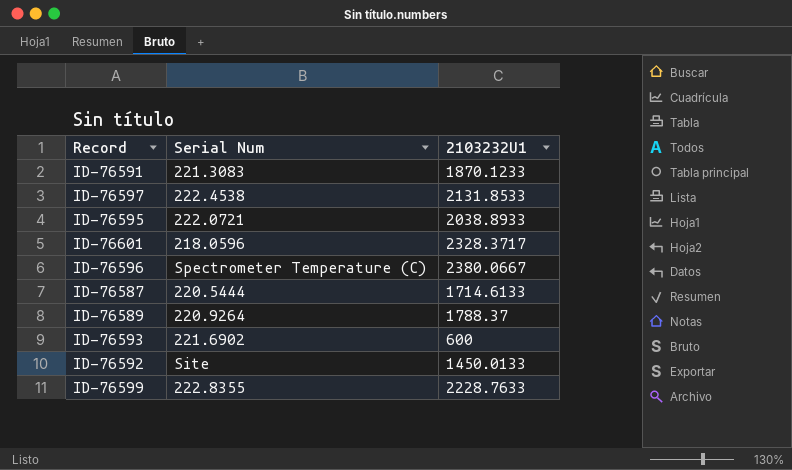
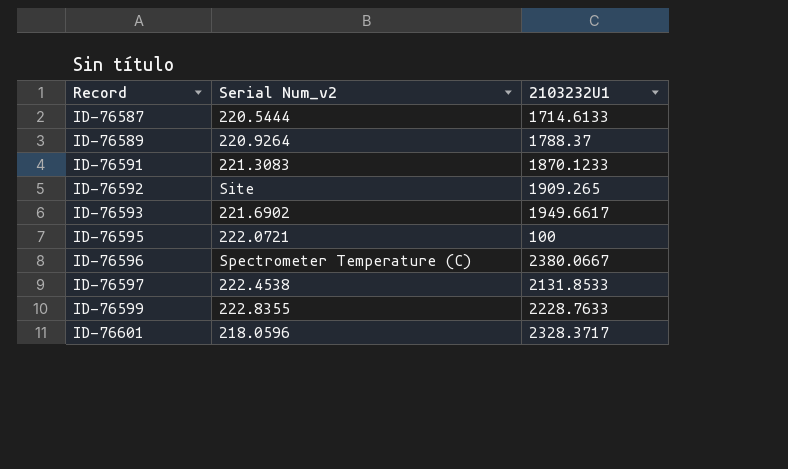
row order: none -> Record ascending
column name: Serial Num -> Serial Num_v2
ID-76592 | 2103232U1: 1450.0133 -> 1909.265
ID-76593 | 2103232U1: 600 -> 1949.6617
ID-76595 | 2103232U1: 2038.8933 -> 100

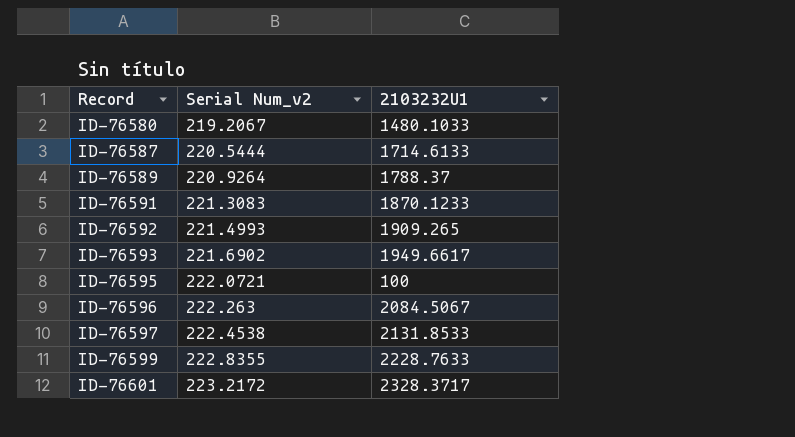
row ID-76580: none -> 219.2067 | 1480.1033
ID-76592 | Serial Num_v2: Site -> 221.4993
ID-76596 | Serial Num_v2: Spectrometer Temperature (C) -> 222.263
ID-76596 | 2103232U1: 2380.0667 -> 2084.5067
ID-76601 | Serial Num_v2: 218.0596 -> 223.2172

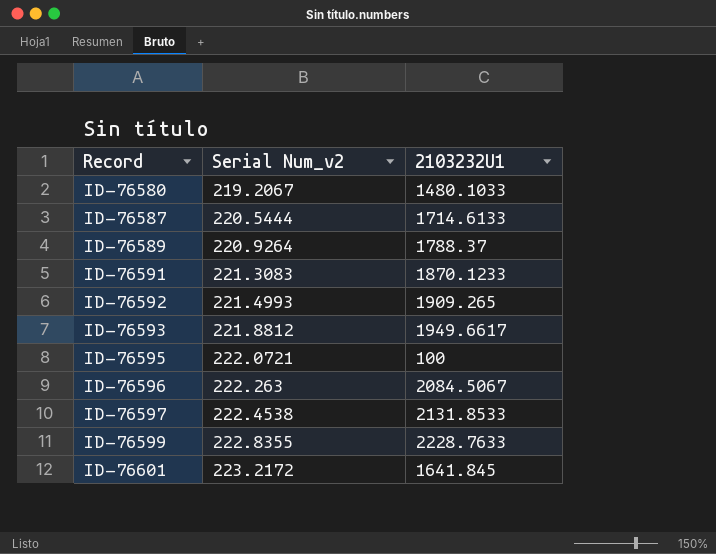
ID-76593 | Serial Num_v2: 221.6902 -> 221.8812
ID-76601 | 2103232U1: 2328.3717 -> 1641.845

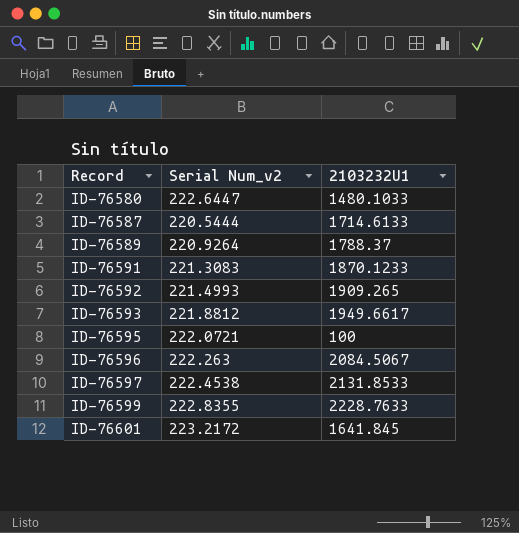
ID-76580 | Serial Num_v2: 219.2067 -> 222.6447

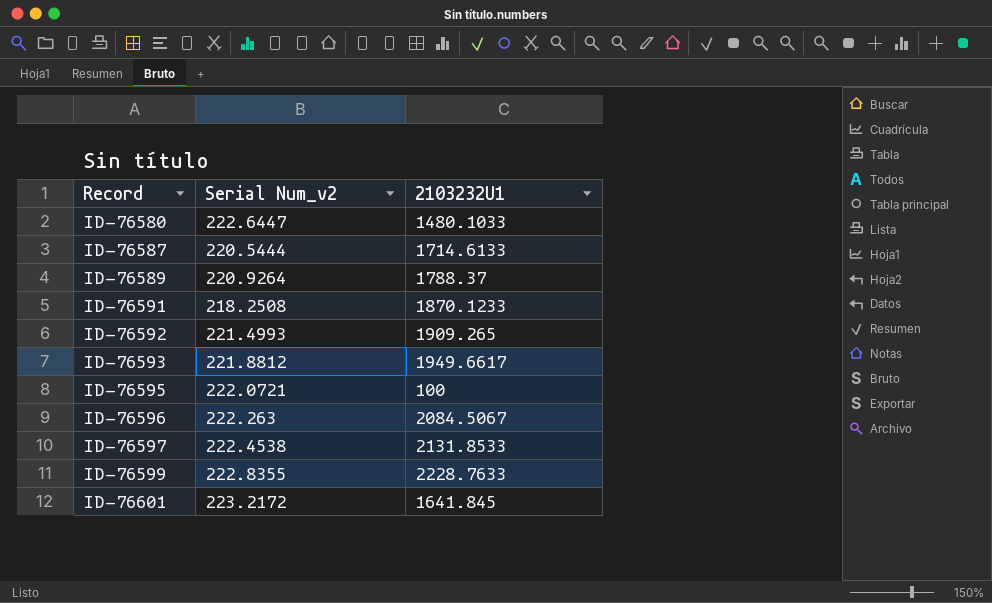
ID-76591 | Serial Num_v2: 221.3083 -> 218.2508

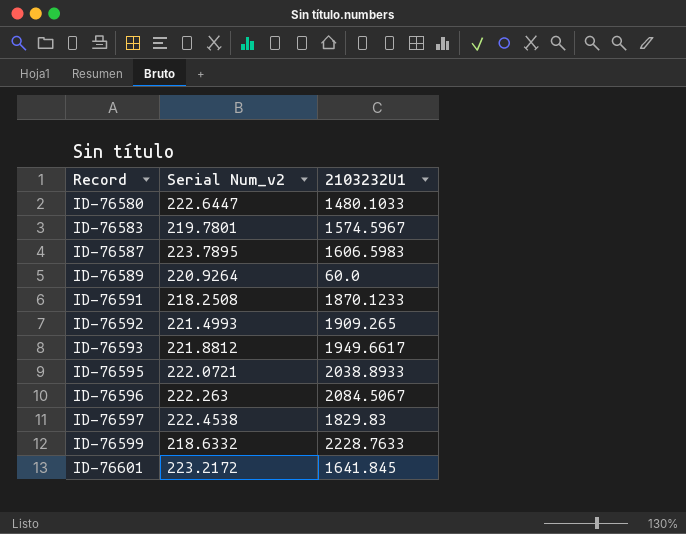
row ID-76583: none -> 219.7801 | 1574.5967
ID-76587 | Serial Num_v2: 220.5444 -> 223.7895
ID-76587 | 2103232U1: 1714.6133 -> 1606.5983
ID-76589 | 2103232U1: 1788.37 -> 60.0
ID-76595 | 2103232U1: 100 -> 2038.8933
ID-76597 | 2103232U1: 2131.8533 -> 1829.83
ID-76599 | Serial Num_v2: 222.8355 -> 218.6332

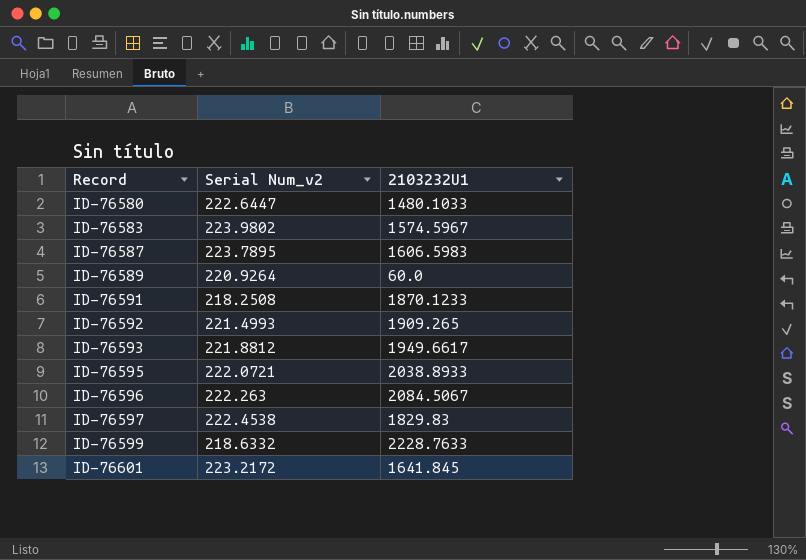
ID-76583 | Serial Num_v2: 219.7801 -> 223.9802

